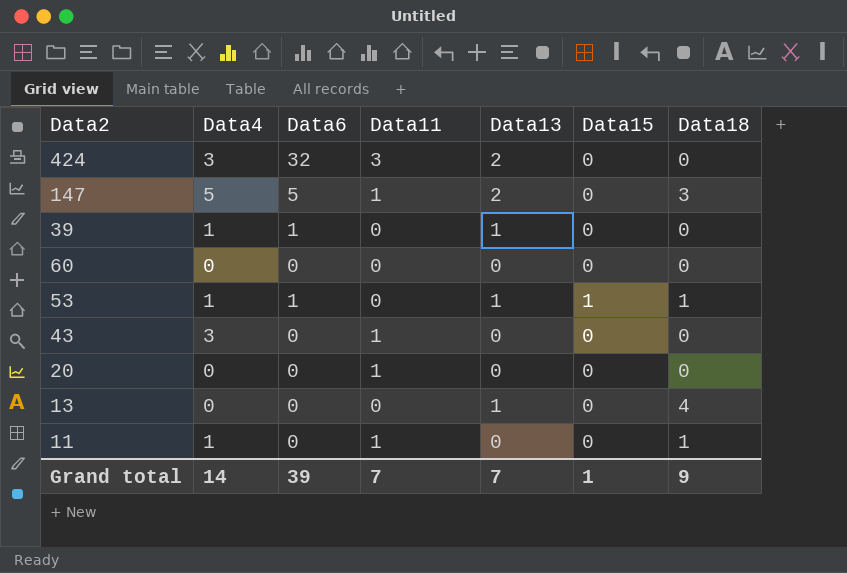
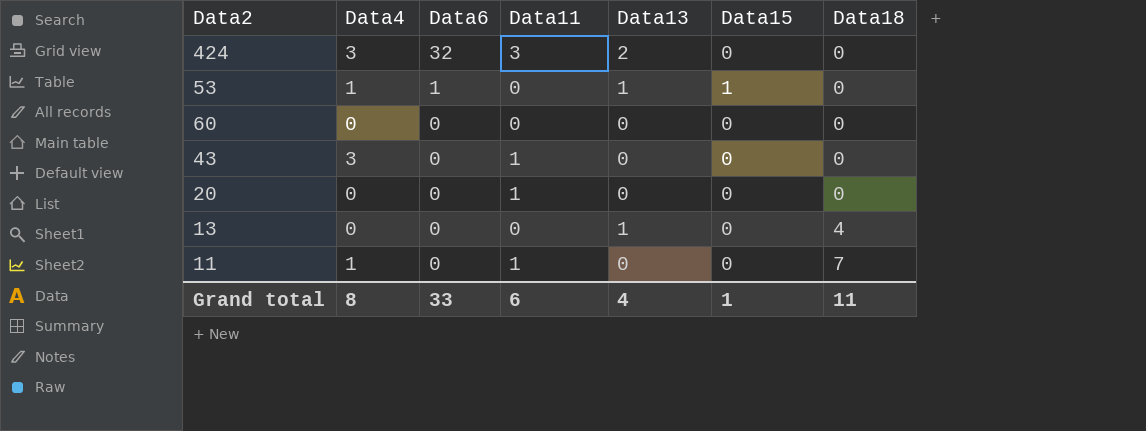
row order: none -> Data6 descending
row 147: 5 | 5 | 1 | 2 | 0 | 3 -> none
row 39: 1 | 1 | 0 | 1 | 0 | 0 -> none
53 | Data18: 1 -> 0
11 | Data18: 1 -> 7
Grand total | Data4: 14 -> 8
Grand total | Data6: 39 -> 33
Grand total | Data11: 7 -> 6
Grand total | Data13: 7 -> 4
Grand total | Data18: 9 -> 11

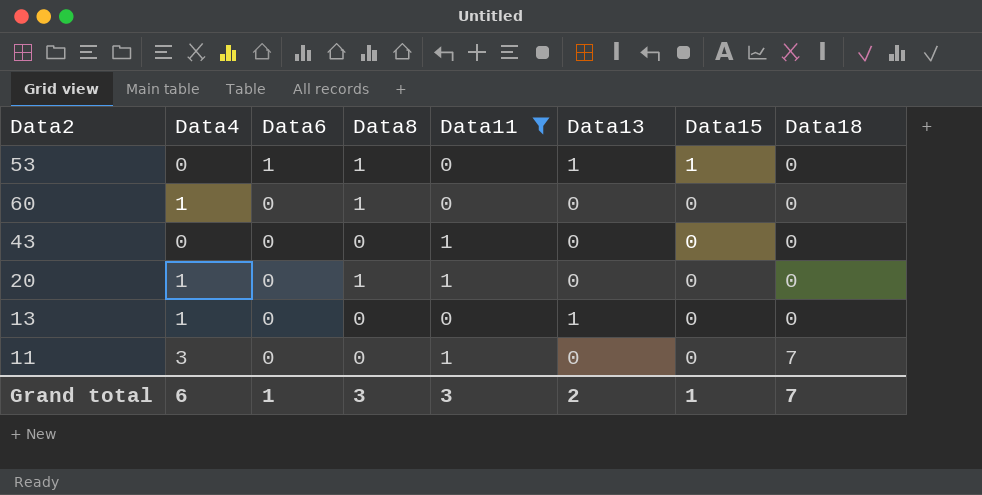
filter: none -> Data11 != 3
column Data8 | position: none -> 4
53 | Data4: 1 -> 0
60 | Data4: 0 -> 1
43 | Data4: 3 -> 0
20 | Data4: 0 -> 1
13 | Data4: 0 -> 1
13 | Data18: 4 -> 0
11 | Data4: 1 -> 3
Grand total | Data4: 8 -> 6
Grand total | Data6: 33 -> 1
Grand total | Data11: 6 -> 3
Grand total | Data13: 4 -> 2
Grand total | Data18: 11 -> 7

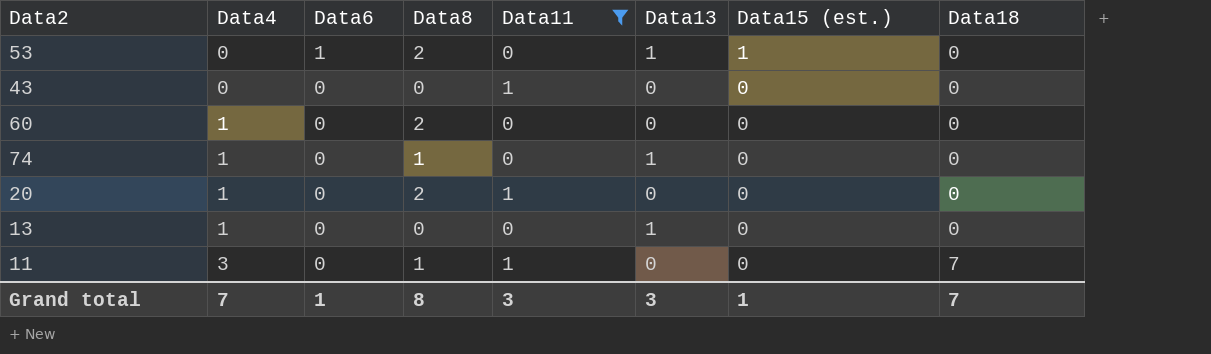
row order: Data6 descending -> Data4 ascending
column name: Data15 -> Data15 (est.)
53 | Data8: 1 -> 2
60 | Data8: 1 -> 2
row 74: none -> 1 | 0 | 1 | 0 | 1 | 0 | 0
20 | Data8: 1 -> 2
11 | Data8: 0 -> 1
Grand total | Data4: 6 -> 7
Grand total | Data8: 3 -> 8
Grand total | Data13: 2 -> 3

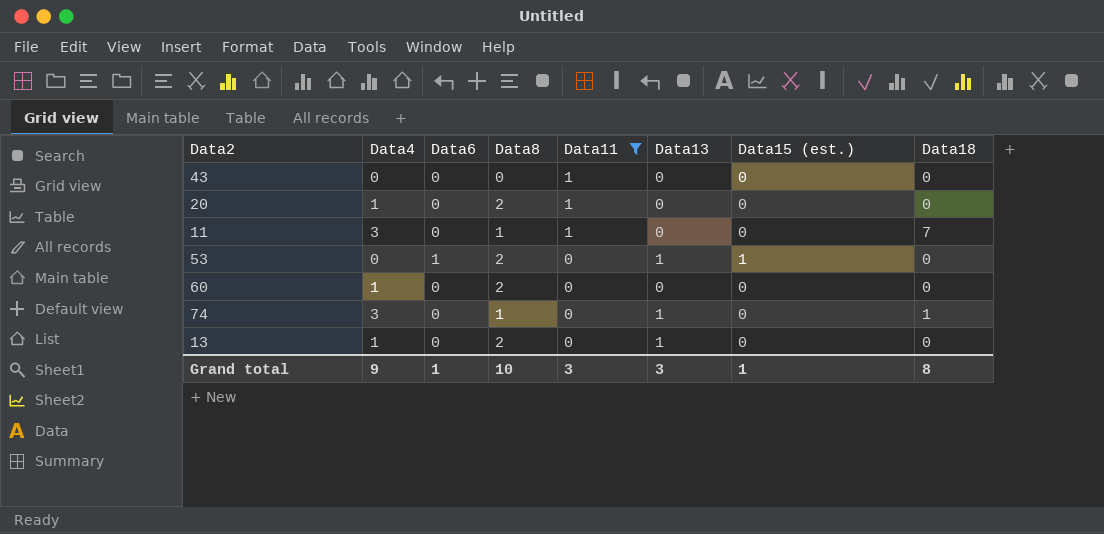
row order: Data4 ascending -> Data11 descending
74 | Data4: 1 -> 3
74 | Data18: 0 -> 1
13 | Data8: 0 -> 2
Grand total | Data4: 7 -> 9
Grand total | Data8: 8 -> 10
Grand total | Data18: 7 -> 8

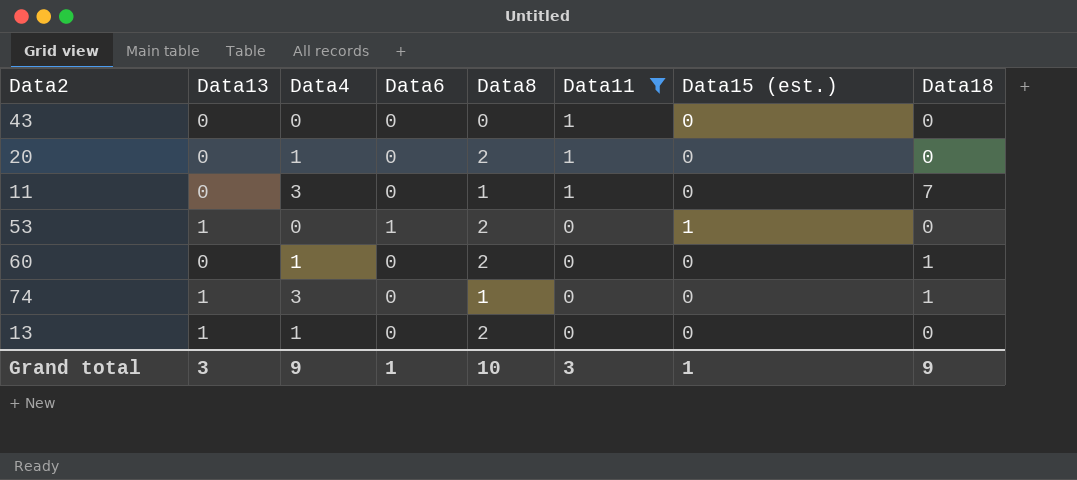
column Data13 | position: 6 -> 2
60 | Data18: 0 -> 1
Grand total | Data18: 8 -> 9

